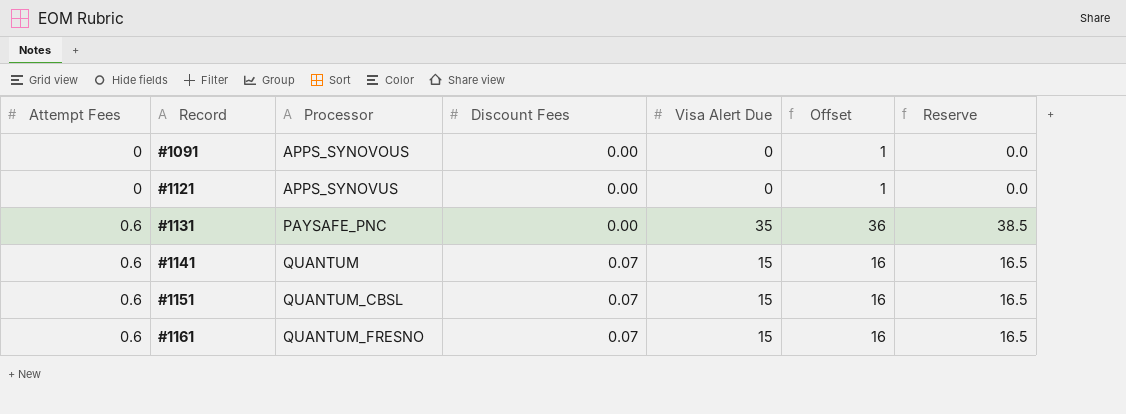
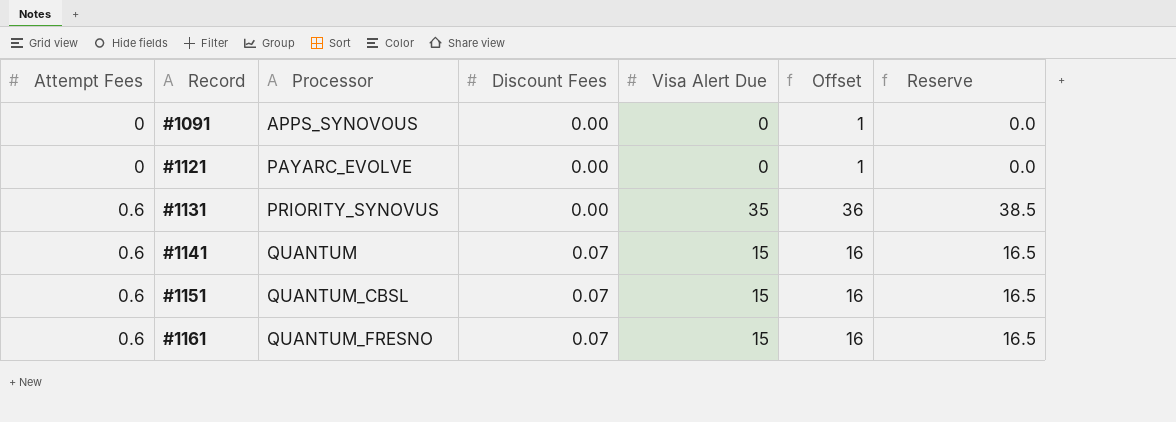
#1121 | Processor: APPS_SYNOVUS -> PAYARC_EVOLVE
#1131 | Processor: PAYSAFE_PNC -> PRIORITY_SYNOVUS

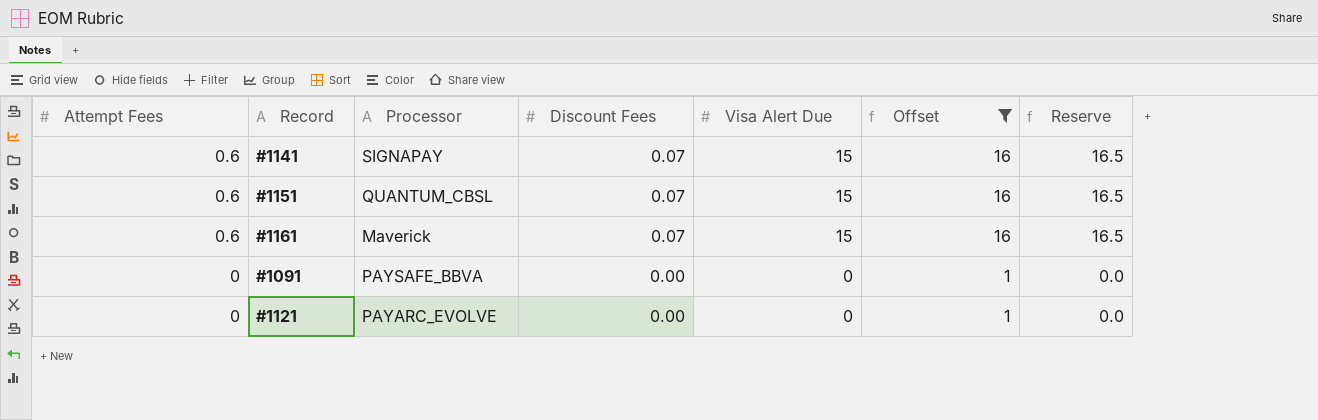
filter: none -> Offset != 36
row order: Attempt Fees ascending -> Attempt Fees descending
#1141 | Processor: QUANTUM -> SIGNAPAY
#1161 | Processor: QUANTUM_FRESNO -> Maverick
#1091 | Processor: APPS_SYNOVOUS -> PAYSAFE_BBVA

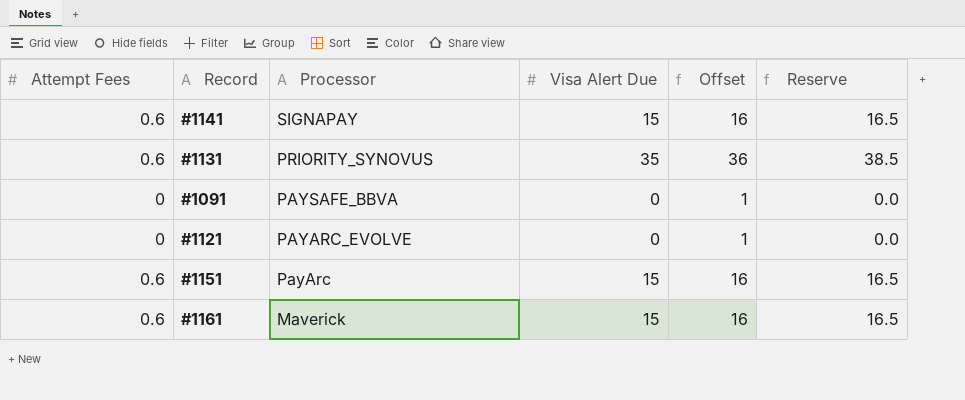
filter: Offset != 36 -> none
row order: Attempt Fees descending -> Processor descending
column Discount Fees | position: 4 -> none
#1151 | Processor: QUANTUM_CBSL -> PayArc

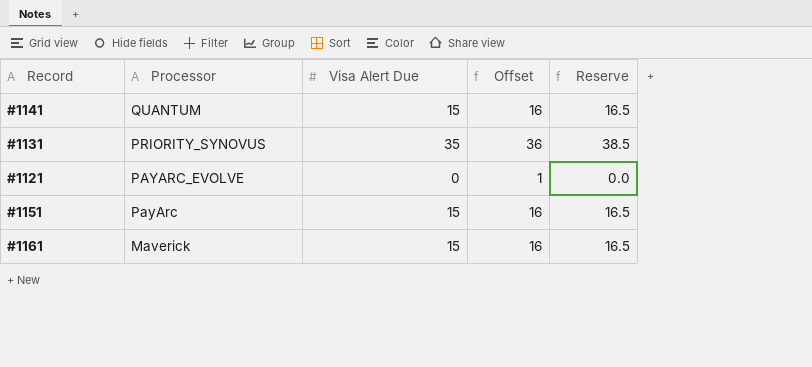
column Attempt Fees | position: 1 -> none
row #1091: 0 | PAYSAFE_BBVA | 0 | 1 | 0.0 -> none
#1141 | Processor: SIGNAPAY -> QUANTUM

